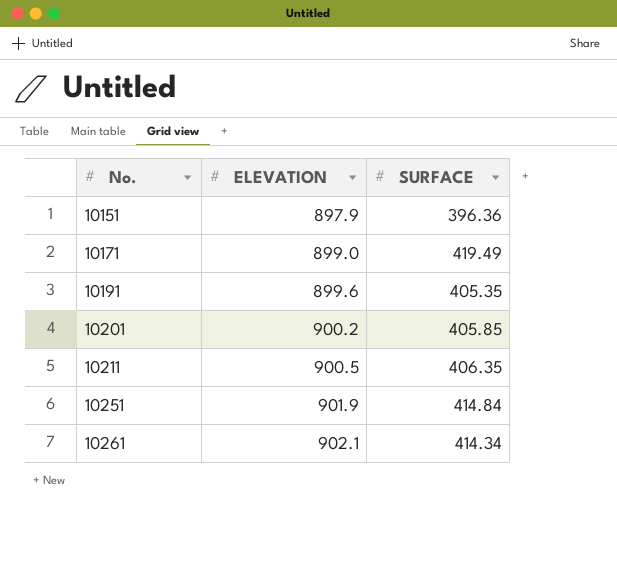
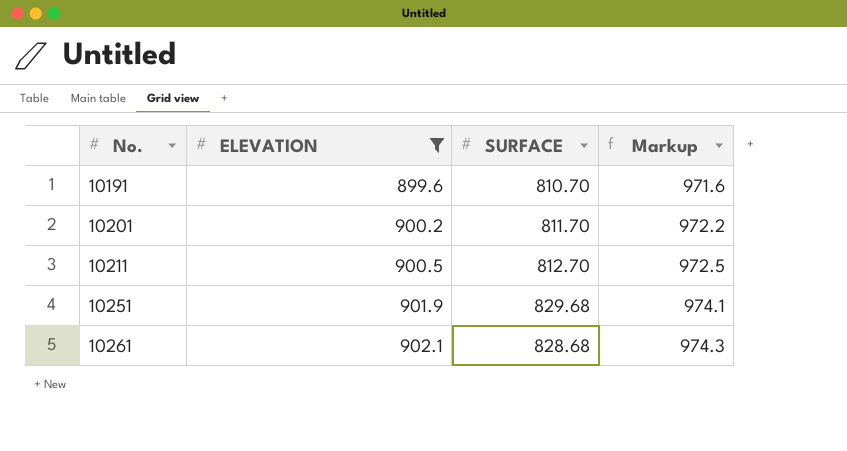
filter: none -> ELEVATION >= 899.6
column Markup | formula: none -> [ELEVATION] * 1.08
10191 | SURFACE: 405.35 -> 810.70
10201 | SURFACE: 405.85 -> 811.70
10211 | SURFACE: 406.35 -> 812.70
10251 | SURFACE: 414.84 -> 829.68
10261 | SURFACE: 414.34 -> 828.68

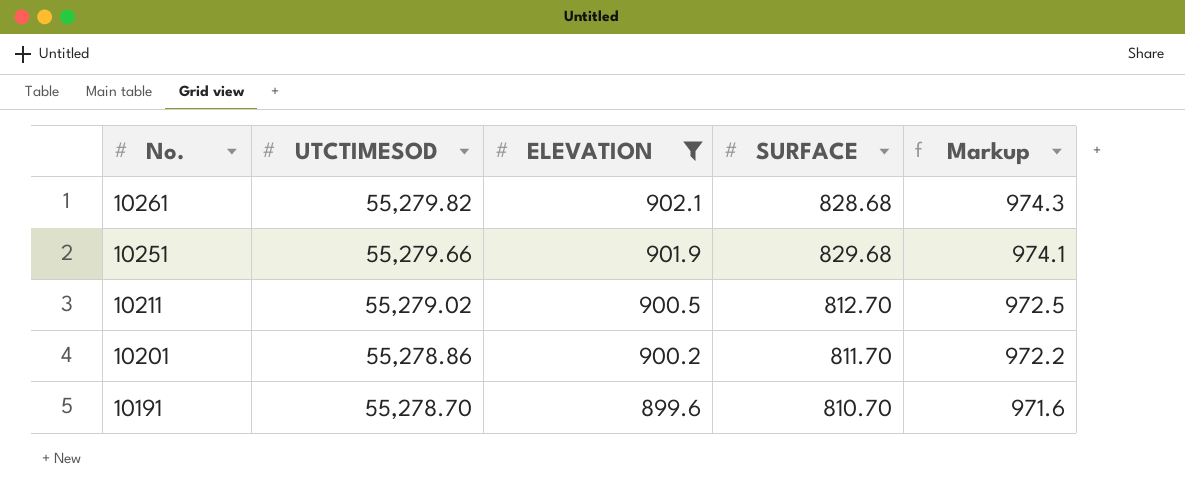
row order: No. ascending -> No. descending
column UTCTIMESOD | position: none -> 2

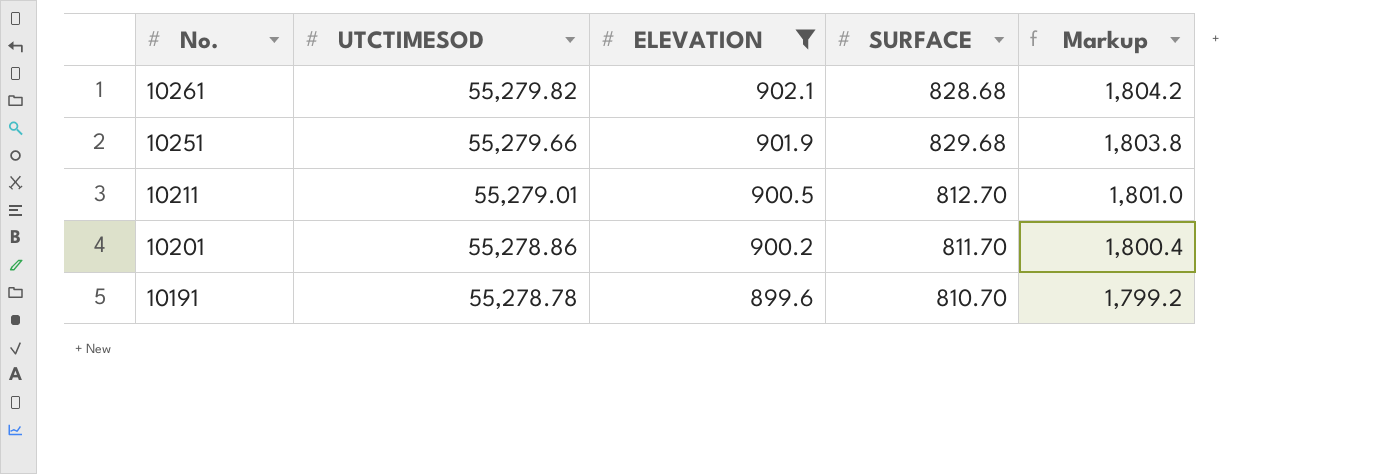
column Markup | formula: [ELEVATION] * 1.08 -> [ELEVATION] * 2
10211 | UTCTIMESOD: 55,279.02 -> 55,279.01
10191 | UTCTIMESOD: 55,278.70 -> 55,278.78

